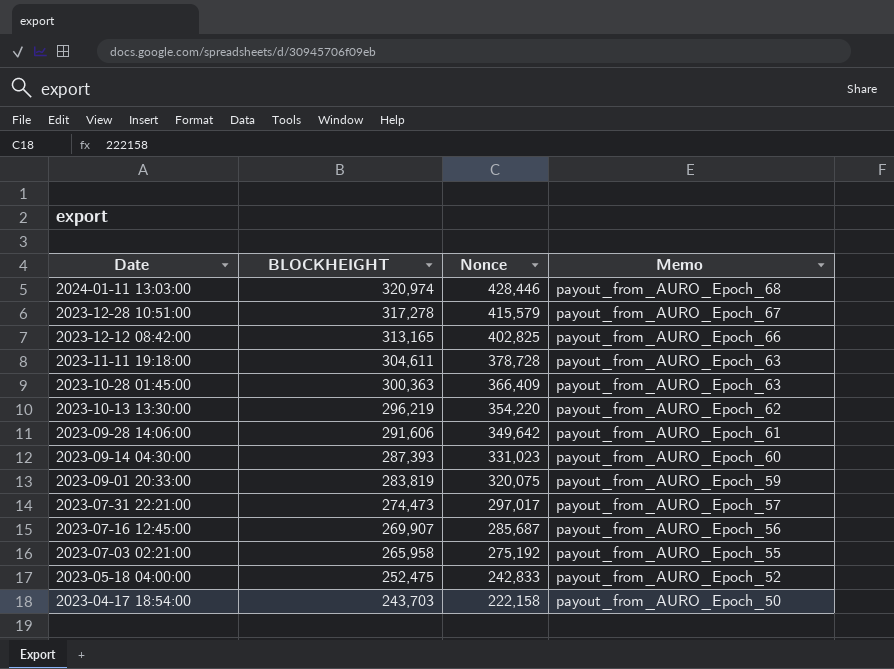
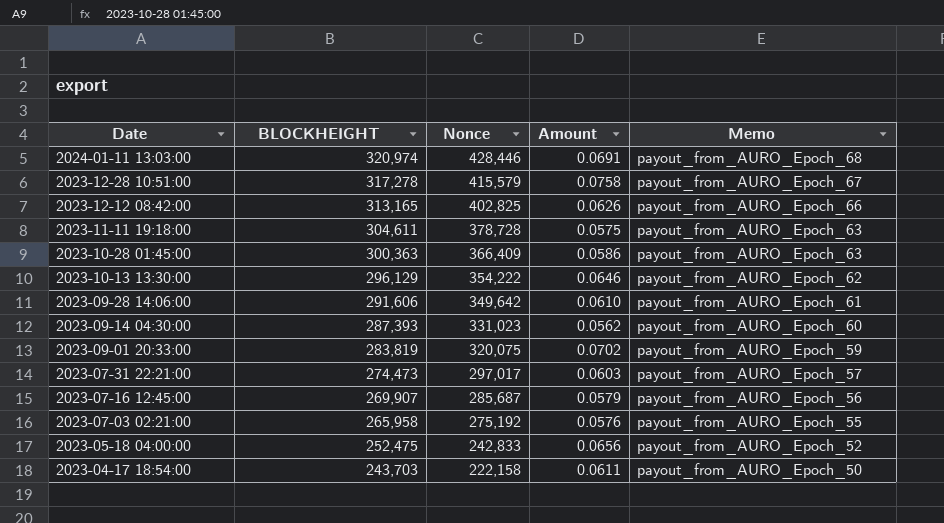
column Amount | position: none -> 4
2023-10-13 13:30:00 | BLOCKHEIGHT: 296,219 -> 296,129
2023-10-13 13:30:00 | Nonce: 354,220 -> 354,222

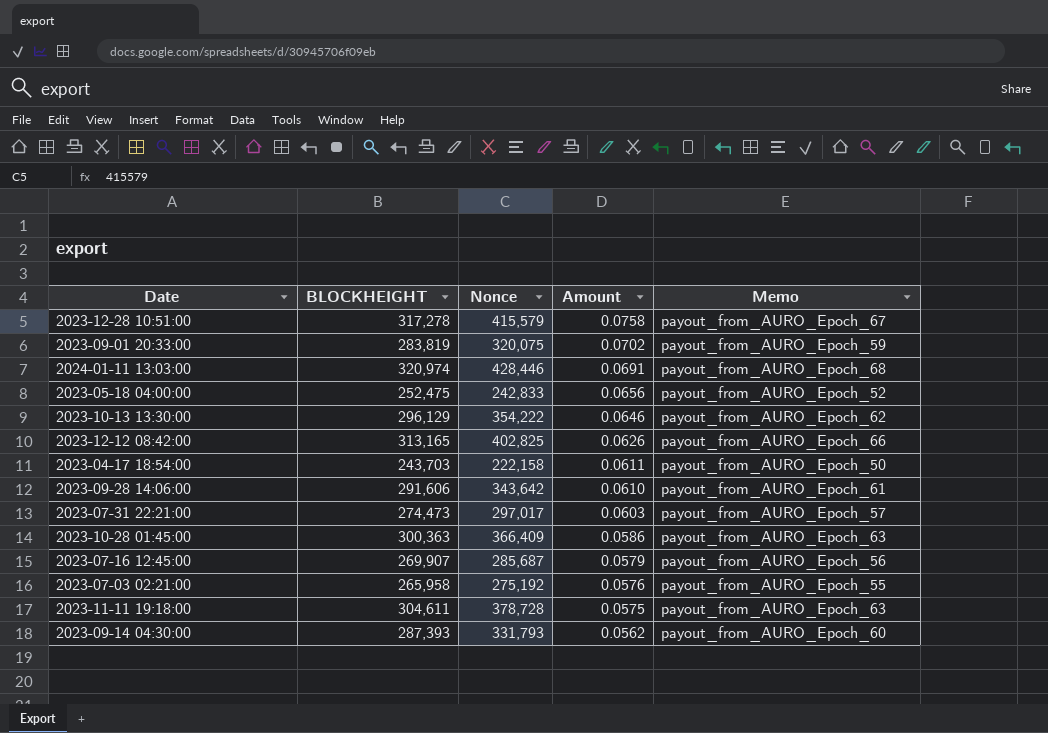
row order: Date descending -> Amount descending
2023-09-28 14:06:00 | Nonce: 349,642 -> 343,642
2023-09-14 04:30:00 | Nonce: 331,023 -> 331,793

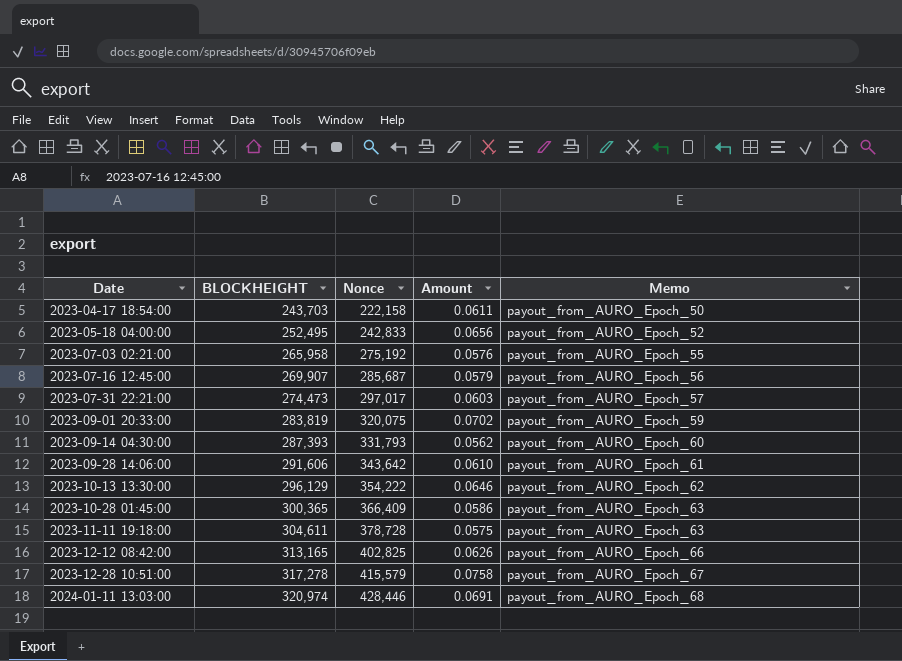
row order: Amount descending -> Date ascending
2023-05-18 04:00:00 | BLOCKHEIGHT: 252,475 -> 252,495
2023-10-28 01:45:00 | BLOCKHEIGHT: 300,363 -> 300,365

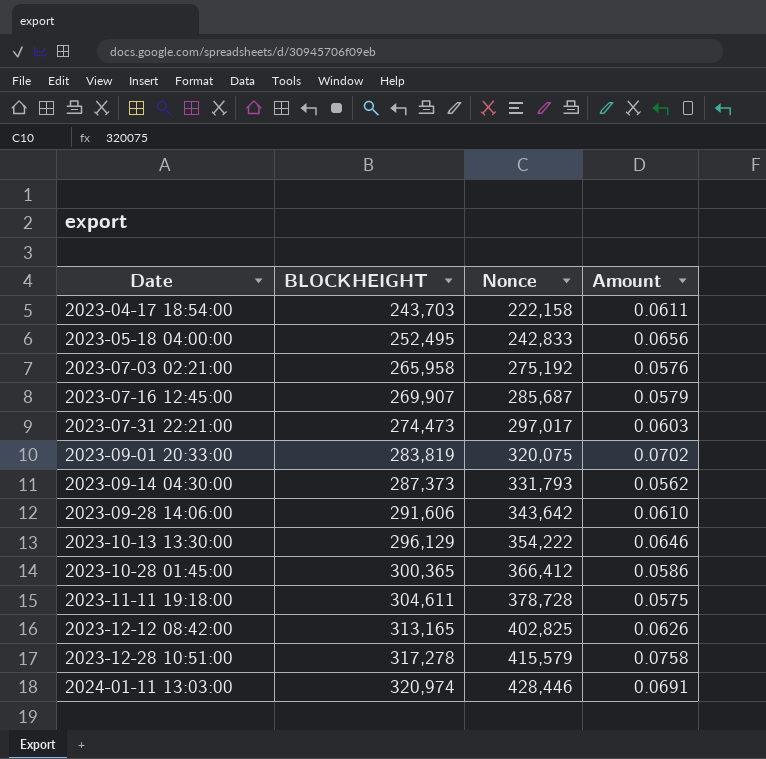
column Memo | position: 5 -> none
2023-09-14 04:30:00 | BLOCKHEIGHT: 287,393 -> 287,373
2023-10-28 01:45:00 | Nonce: 366,409 -> 366,412

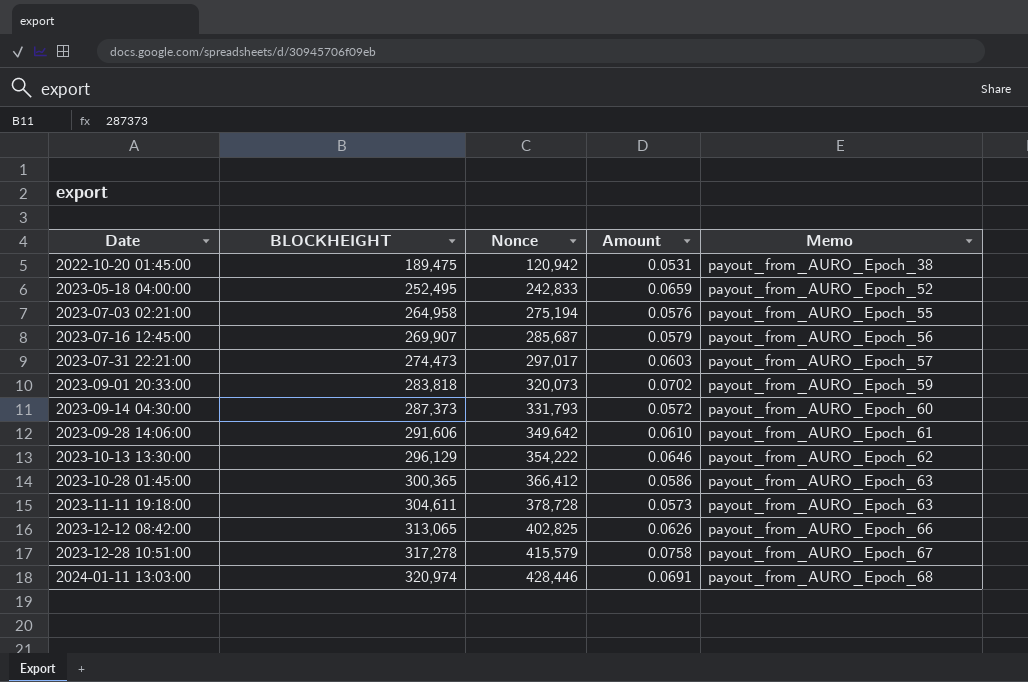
column Memo | position: none -> 5
row 2023-04-17 18:54:00: 243,703 | 222,158 | 0.0611 -> none
row 2022-10-20 01:45:00: none -> 189,475 | 120,942 | 0.0531 | payout_from_AURO_Epoch_38
2023-05-18 04:00:00 | Amount: 0.0656 -> 0.0659
2023-07-03 02:21:00 | BLOCKHEIGHT: 265,958 -> 264,958
2023-07-03 02:21:00 | Nonce: 275,192 -> 275,194
2023-09-01 20:33:00 | BLOCKHEIGHT: 283,819 -> 283,818
2023-09-01 20:33:00 | Nonce: 320,075 -> 320,073
2023-09-14 04:30:00 | Amount: 0.0562 -> 0.0572
2023-09-28 14:06:00 | Nonce: 343,642 -> 349,642
2023-11-11 19:18:00 | Amount: 0.0575 -> 0.0573
2023-12-12 08:42:00 | BLOCKHEIGHT: 313,165 -> 313,065

